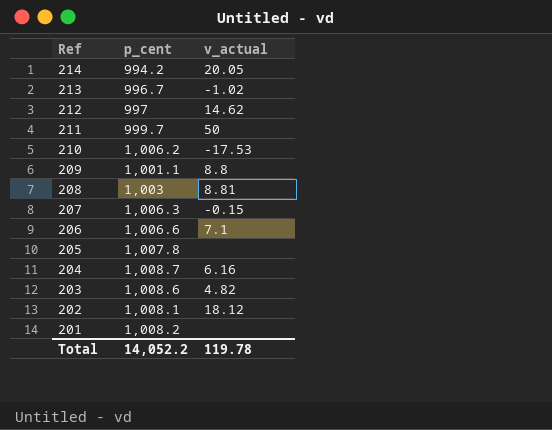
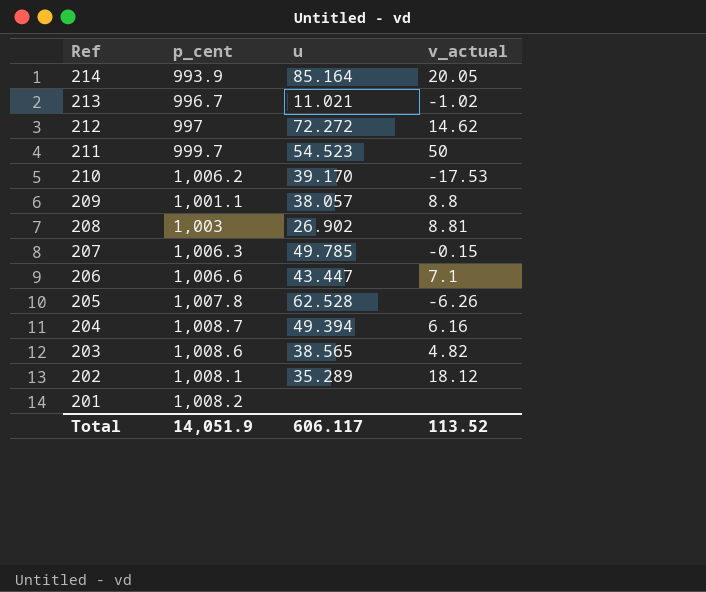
column u | position: none -> 3
214 | p_cent: 994.2 -> 993.9
205 | v_actual: none -> -6.26
Total | p_cent: 14,052.2 -> 14,051.9
Total | v_actual: 119.78 -> 113.52

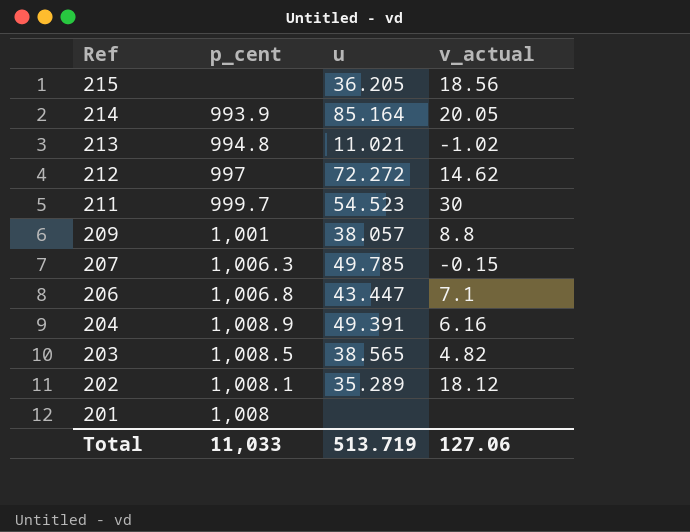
row 210: 1,006.2 | 39.170 | -17.53 -> none
row 208: 1,003 | 26.902 | 8.81 -> none
row 205: 1,007.8 | 62.528 | -6.26 -> none
row 215: none -> none | 36.205 | 18.56
213 | p_cent: 996.7 -> 994.8
211 | v_actual: 50 -> 30
209 | p_cent: 1,001.1 -> 1,001
206 | p_cent: 1,006.6 -> 1,006.8
204 | p_cent: 1,008.7 -> 1,008.9
204 | u: 49.394 -> 49.391
203 | p_cent: 1,008.6 -> 1,008.5
201 | p_cent: 1,008.2 -> 1,008
Total | p_cent: 14,051.9 -> 11,033
Total | u: 606.117 -> 513.719
Total | v_actual: 113.52 -> 127.06

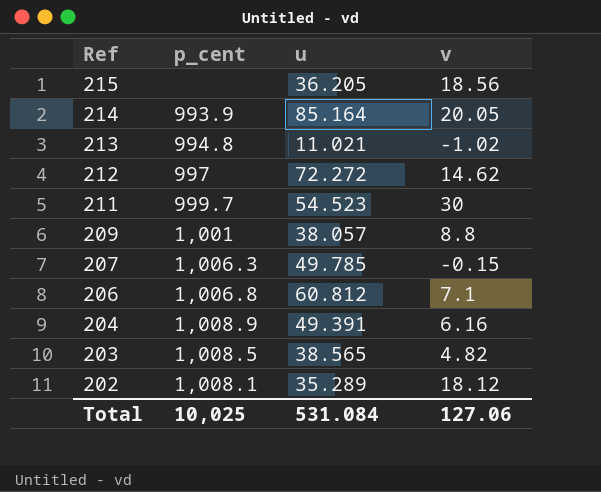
column name: v_actual -> v
row 201: 1,008 | none | none -> none
206 | u: 43.447 -> 60.812
Total | p_cent: 11,033 -> 10,025
Total | u: 513.719 -> 531.084

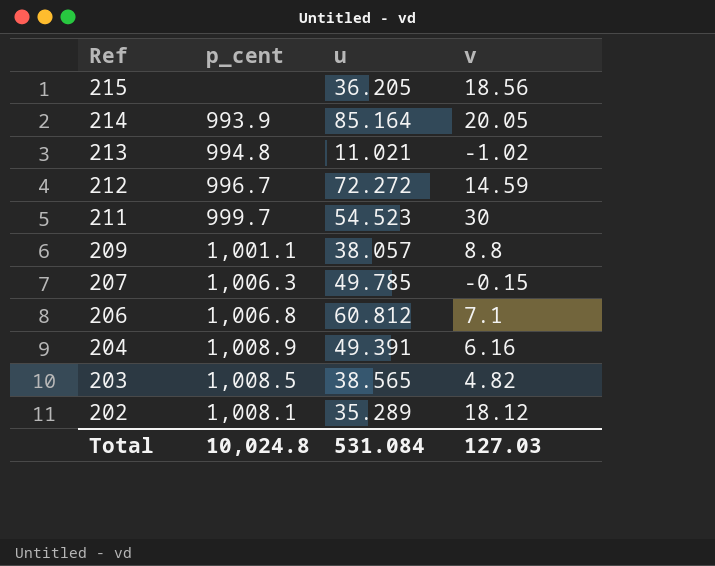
212 | p_cent: 997 -> 996.7
212 | v: 14.62 -> 14.59
209 | p_cent: 1,001 -> 1,001.1
Total | p_cent: 10,025 -> 10,024.8
Total | v: 127.06 -> 127.03

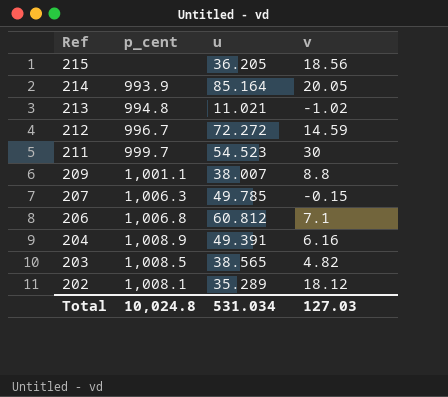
209 | u: 38.057 -> 38.007
Total | u: 531.084 -> 531.034

